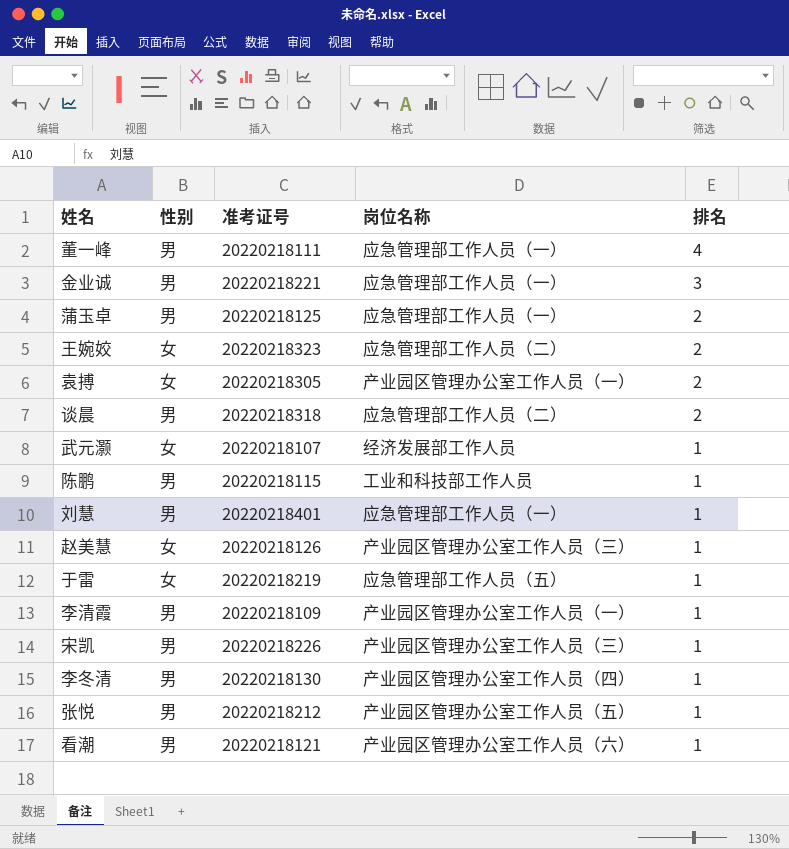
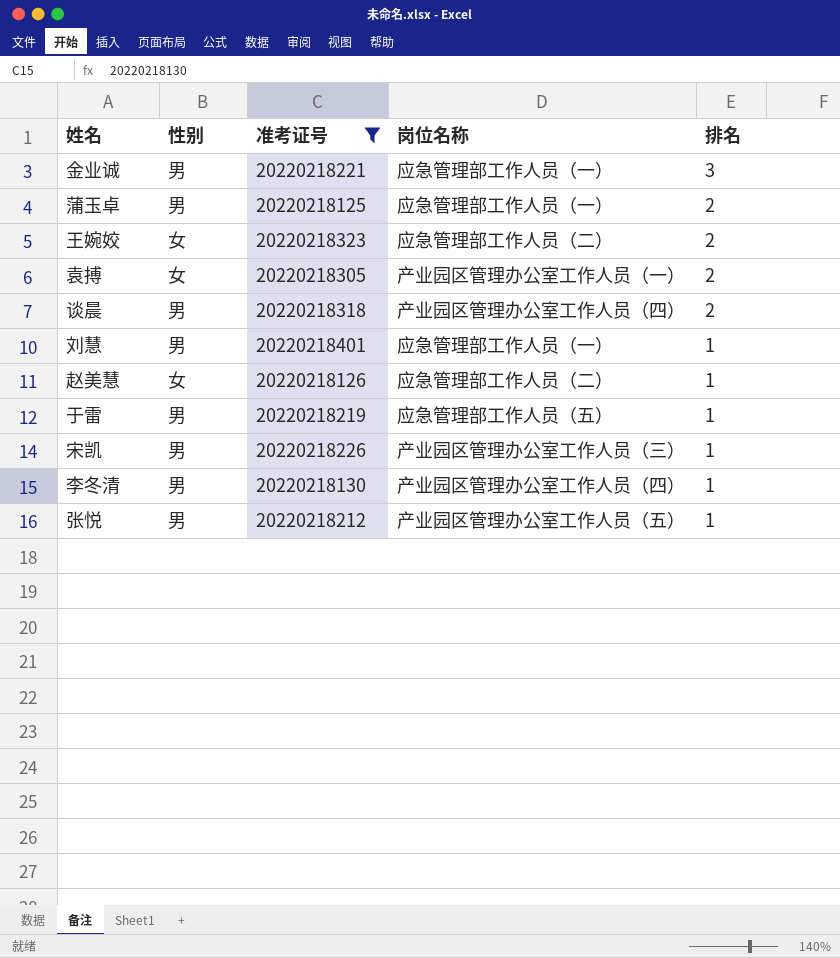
filter: none -> 准考证号 >= 20220218125
谈晨 | 岗位名称: 应急管理部工作人员（二） -> 产业园区管理办公室工作人员（四）
赵美慧 | 岗位名称: 产业园区管理办公室工作人员（三） -> 应急管理部工作人员（二）
于雷 | 性别: 女 -> 男

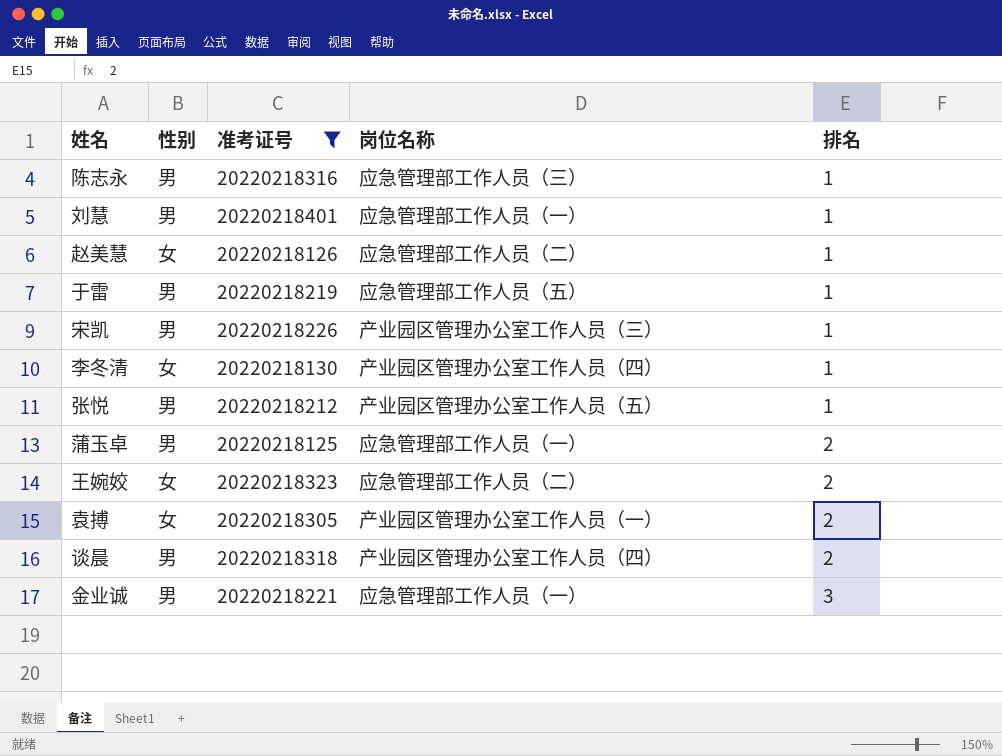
row order: 排名 descending -> 排名 ascending
row 陈志永: none -> 男 | 20220218316 | 应急管理部工作人员（三） | 1
李冬清 | 性别: 男 -> 女

